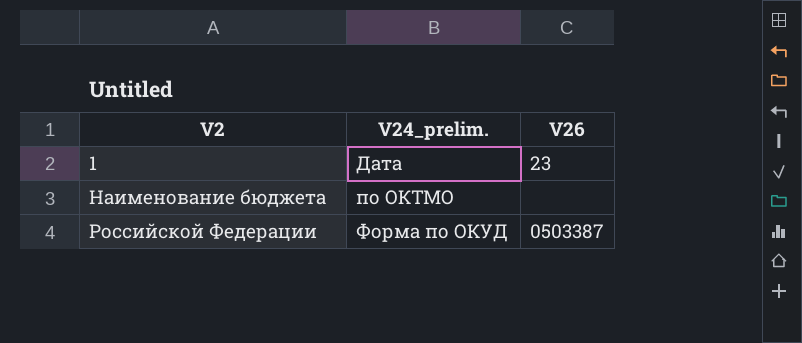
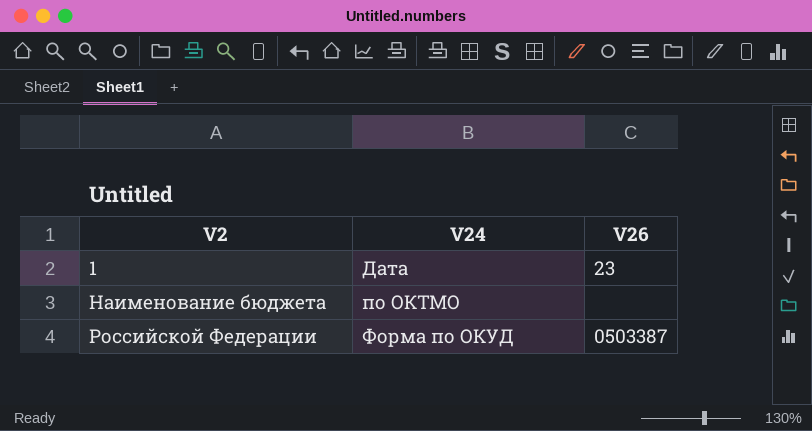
column name: V24_prelim. -> V24

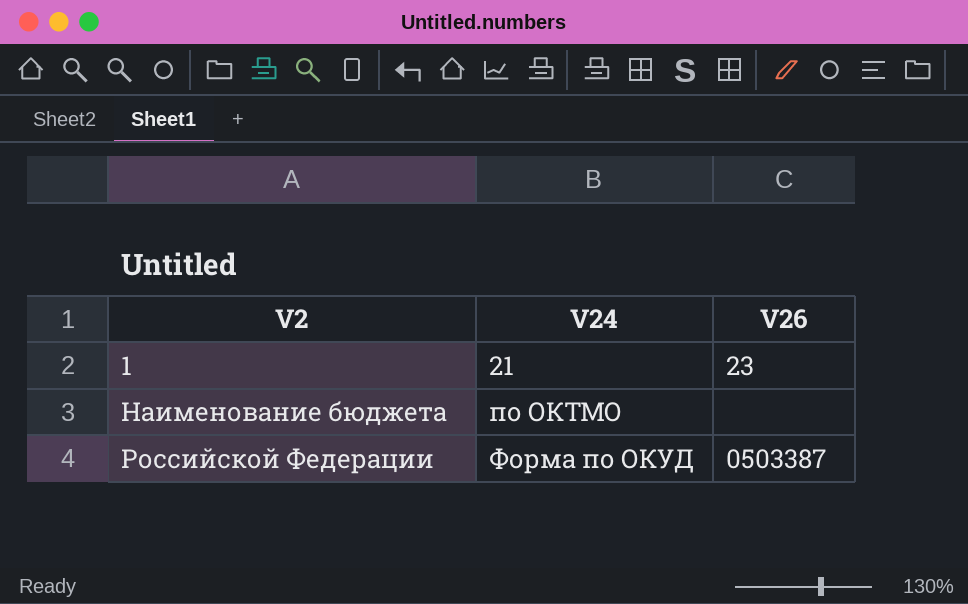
1 | V24: Дата -> 21

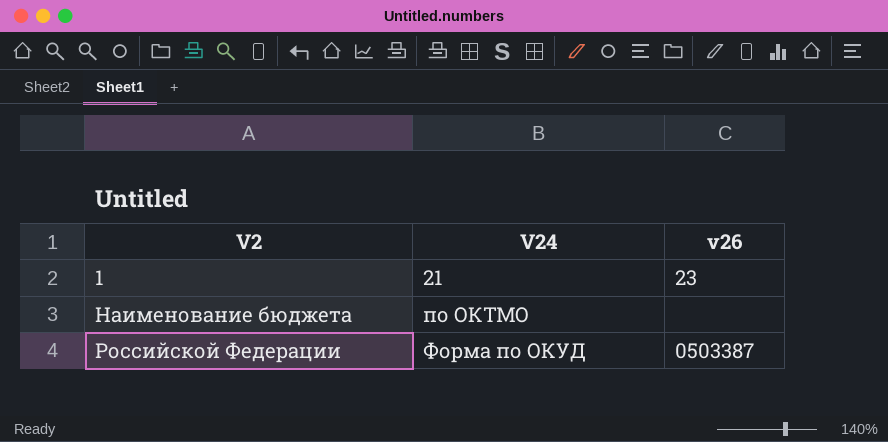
column name: V26 -> v26

